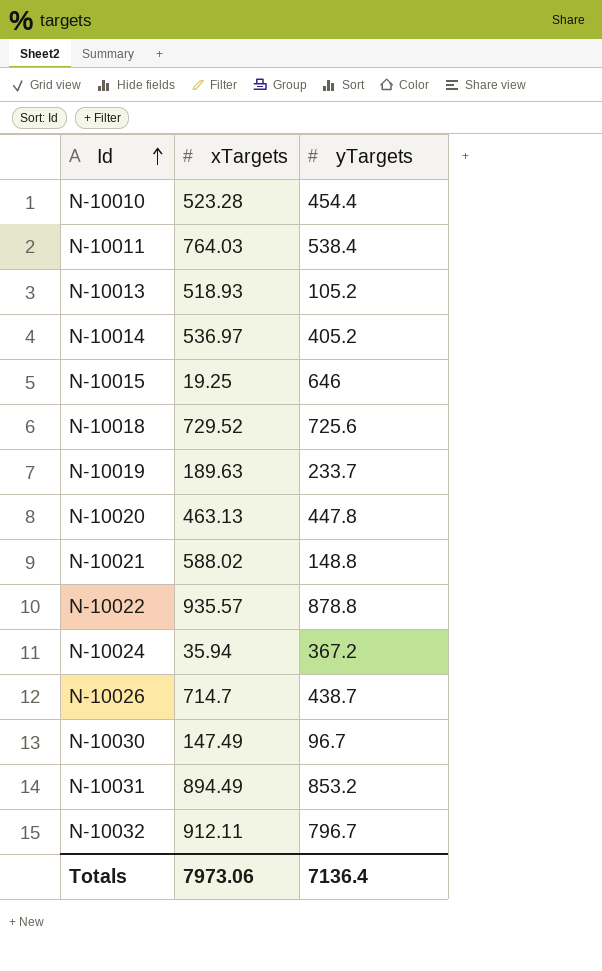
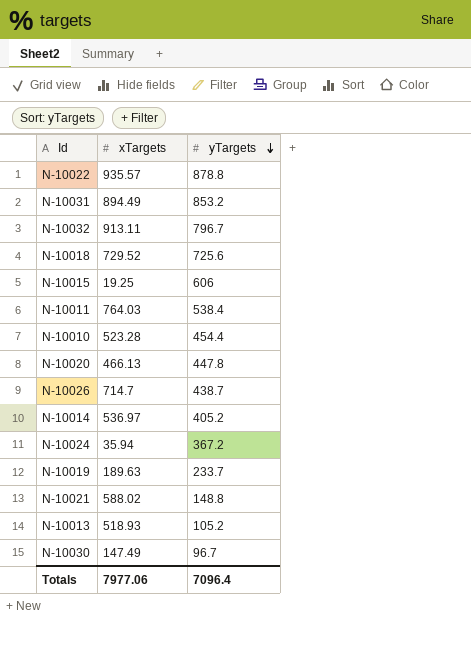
row order: Id ascending -> yTargets descending
N-10032 | xTargets: 912.11 -> 913.11
N-10015 | yTargets: 646 -> 606
N-10020 | xTargets: 463.13 -> 466.13
Totals | xTargets: 7973.06 -> 7977.06
Totals | yTargets: 7136.4 -> 7096.4

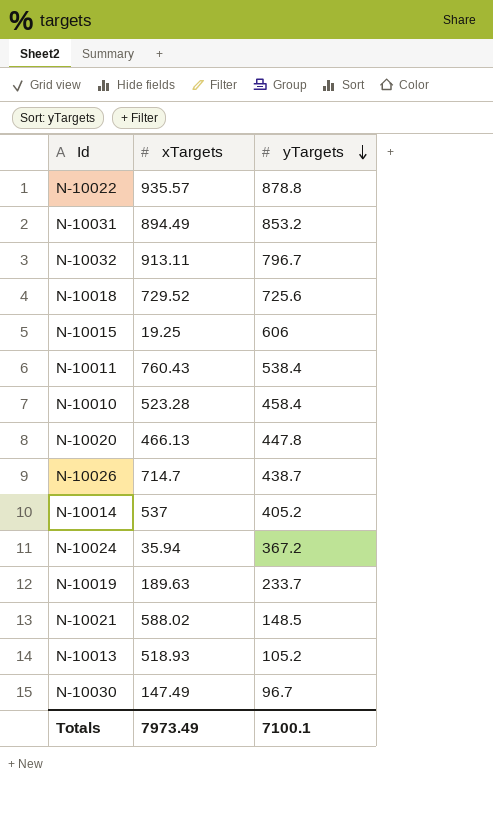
N-10011 | xTargets: 764.03 -> 760.43
N-10010 | yTargets: 454.4 -> 458.4
N-10014 | xTargets: 536.97 -> 537
N-10021 | yTargets: 148.8 -> 148.5
Totals | xTargets: 7977.06 -> 7973.49
Totals | yTargets: 7096.4 -> 7100.1

